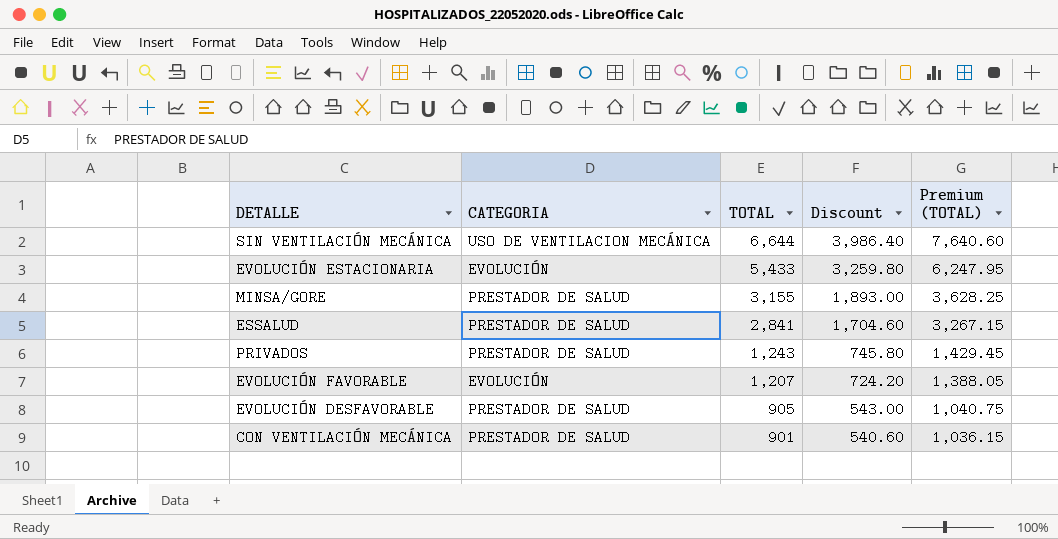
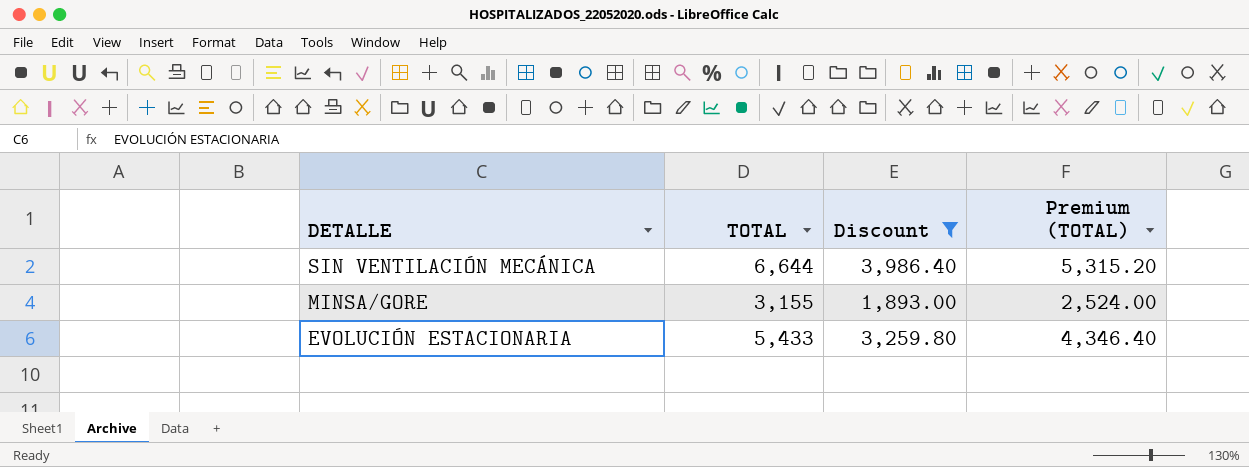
filter: none -> Discount >= 1,893.00
row order: TOTAL descending -> DETALLE descending
column CATEGORIA | position: 2 -> none
column Premium (TOTAL) | formula: [TOTAL] * 1.15 -> [TOTAL] * 0.8

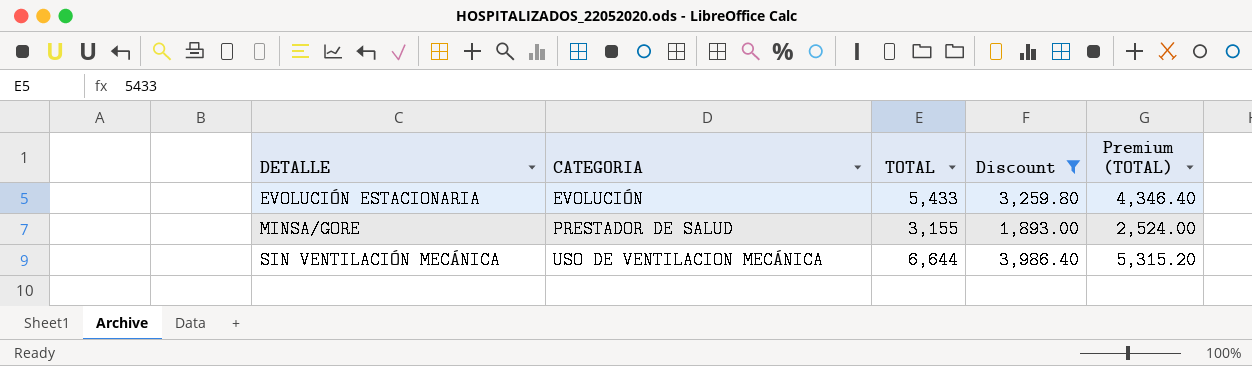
row order: DETALLE descending -> DETALLE ascending
column CATEGORIA | position: none -> 2

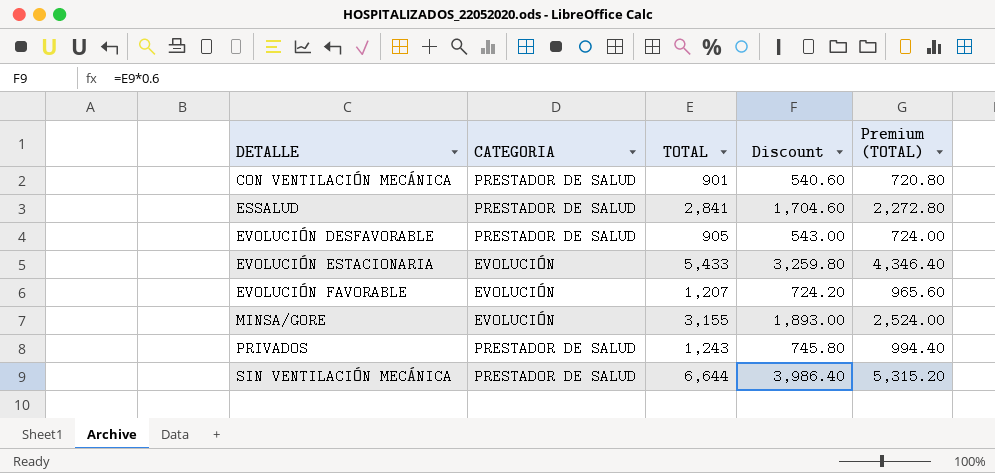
filter: Discount >= 1,893.00 -> none
MINSA/GORE | CATEGORIA: PRESTADOR DE SALUD -> EVOLUCIÓN
SIN VENTILACIÓN MECÁNICA | CATEGORIA: USO DE VENTILACION MECÁNICA -> PRESTADOR DE SALUD

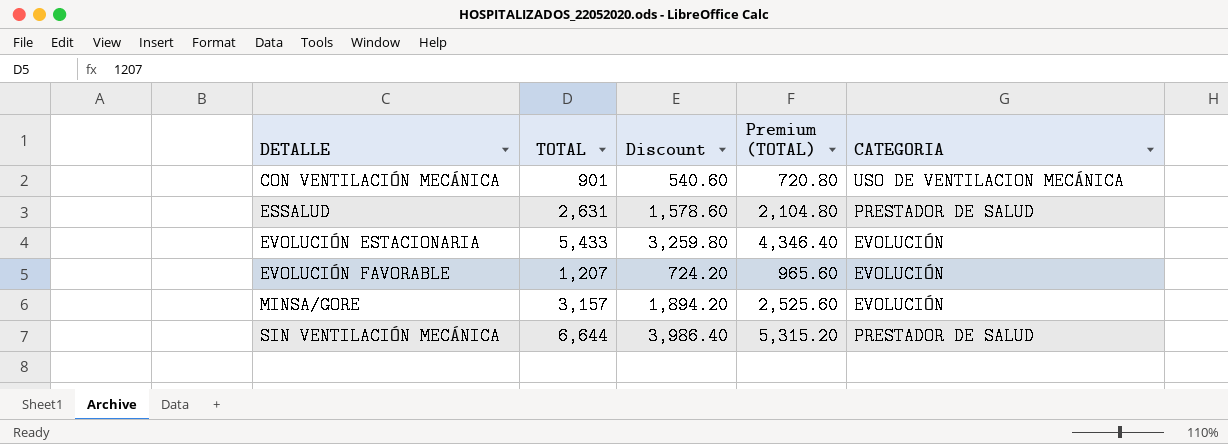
column CATEGORIA | position: 2 -> 5
row EVOLUCIÓN DESFAVORABLE: PRESTADOR DE SALUD | 905 | 543.00 | 724.00 -> none
row PRIVADOS: PRESTADOR DE SALUD | 1,243 | 745.80 | 994.40 -> none
CON VENTILACIÓN MECÁNICA | CATEGORIA: PRESTADOR DE SALUD -> USO DE VENTILACION MECÁNICA
ESSALUD | TOTAL: 2,841 -> 2,631
ESSALUD | Discount: 1,704.60 -> 1,578.60
ESSALUD | Premium (TOTAL): 2,272.80 -> 2,104.80
MINSA/GORE | TOTAL: 3,155 -> 3,157
MINSA/GORE | Discount: 1,893.00 -> 1,894.20
MINSA/GORE | Premium (TOTAL): 2,524.00 -> 2,525.60

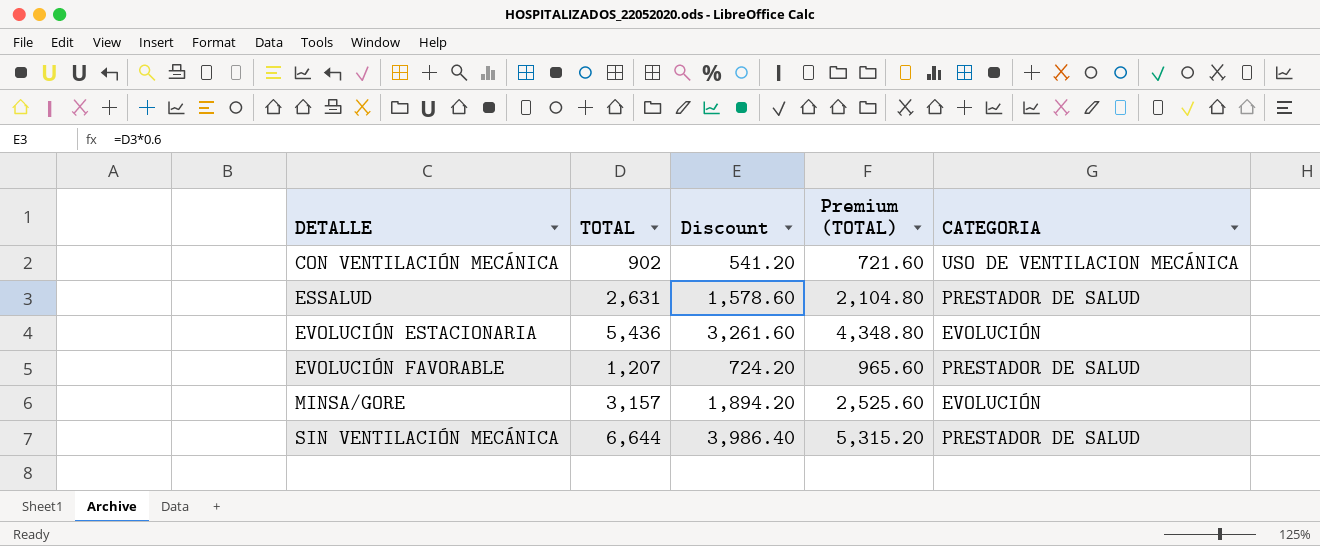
CON VENTILACIÓN MECÁNICA | TOTAL: 901 -> 902
CON VENTILACIÓN MECÁNICA | Discount: 540.60 -> 541.20
CON VENTILACIÓN MECÁNICA | Premium (TOTAL): 720.80 -> 721.60
EVOLUCIÓN ESTACIONARIA | TOTAL: 5,433 -> 5,436
EVOLUCIÓN ESTACIONARIA | Discount: 3,259.80 -> 3,261.60
EVOLUCIÓN ESTACIONARIA | Premium (TOTAL): 4,346.40 -> 4,348.80
EVOLUCIÓN FAVORABLE | CATEGORIA: EVOLUCIÓN -> PRESTADOR DE SALUD

